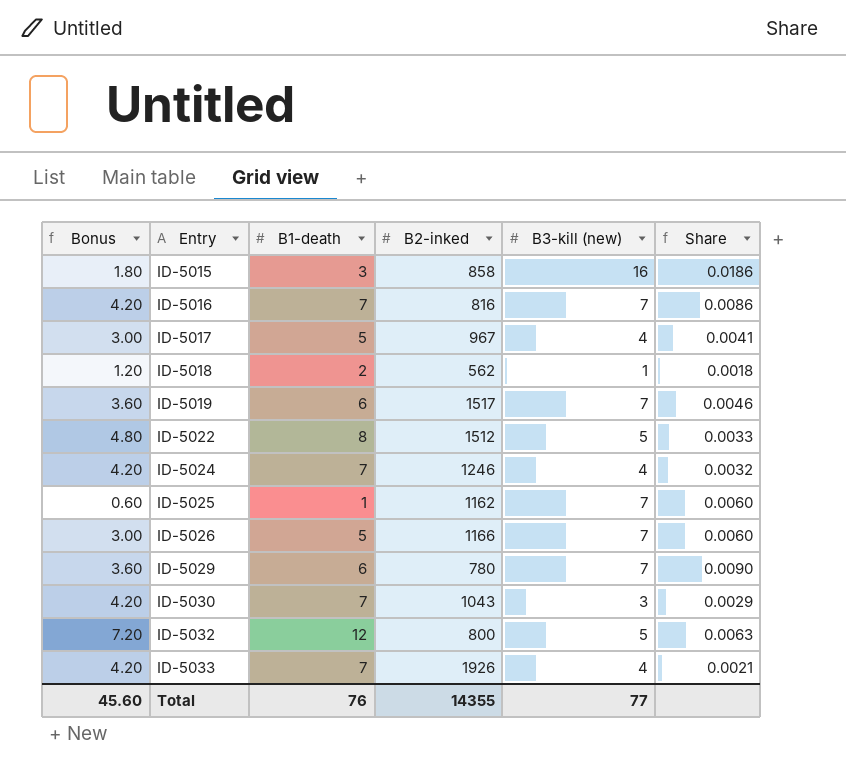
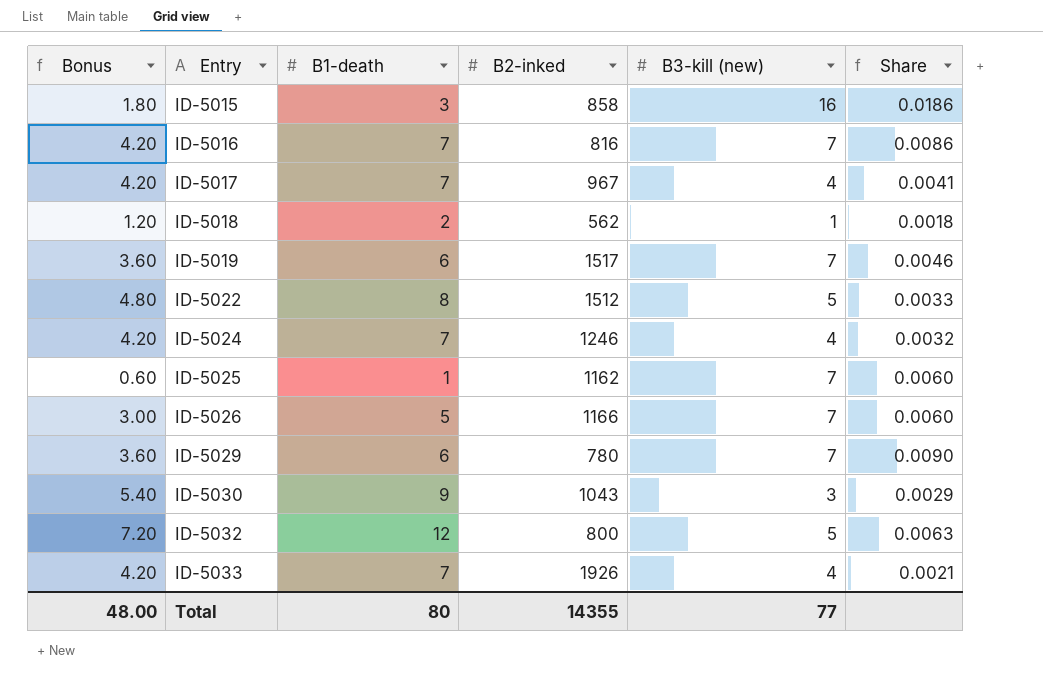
ID-5017 | Bonus: 3.00 -> 4.20
ID-5017 | B1-death: 5 -> 7
ID-5030 | Bonus: 4.20 -> 5.40
ID-5030 | B1-death: 7 -> 9
Total | Bonus: 45.60 -> 48.00
Total | B1-death: 76 -> 80

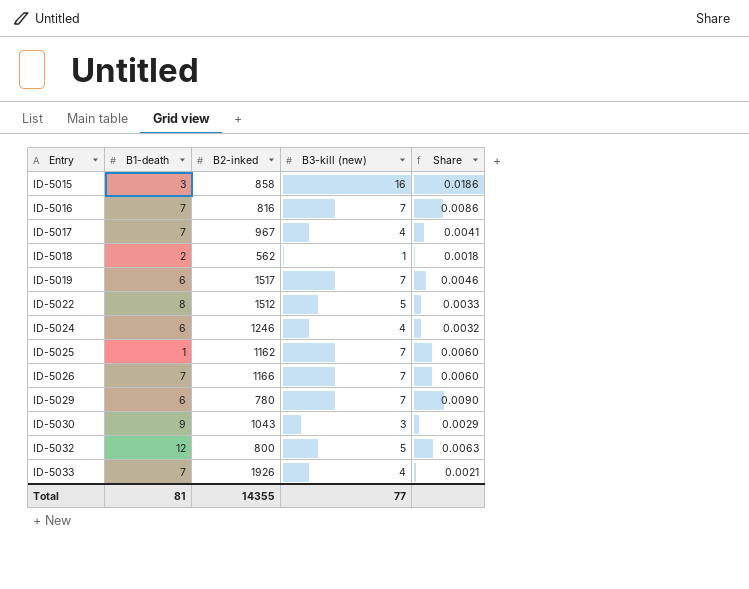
column Bonus | formula: [B1-death] * 0.6 -> none
ID-5024 | B1-death: 7 -> 6
ID-5026 | B1-death: 5 -> 7
Total | B1-death: 80 -> 81

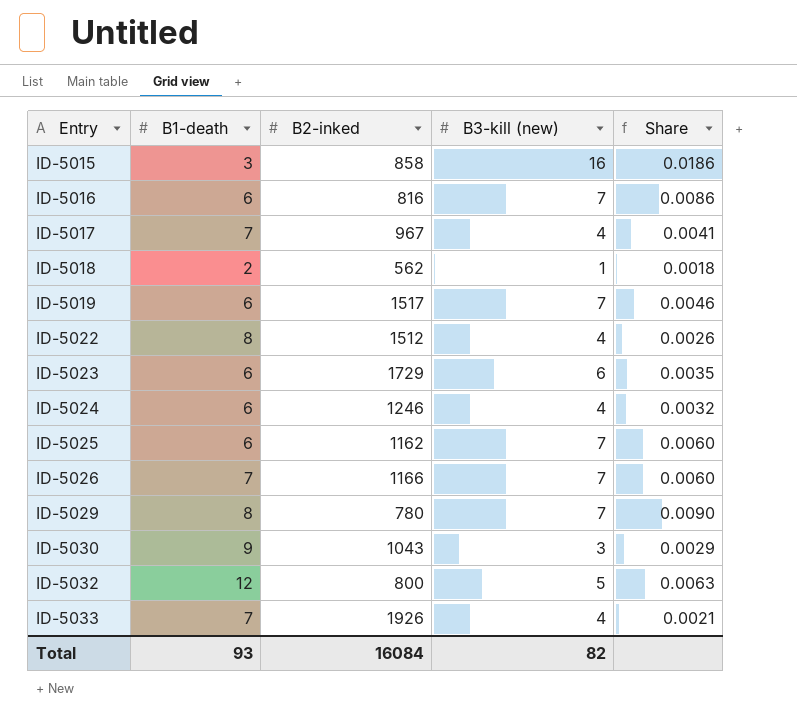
ID-5016 | B1-death: 7 -> 6
ID-5022 | B3-kill (new): 5 -> 4
ID-5022 | Share: 0.0033 -> 0.0026
row ID-5023: none -> 6 | 1729 | 6 | 0.0035
ID-5025 | B1-death: 1 -> 6
ID-5029 | B1-death: 6 -> 8
Total | B1-death: 81 -> 93
Total | B2-inked: 14355 -> 16084
Total | B3-kill (new): 77 -> 82

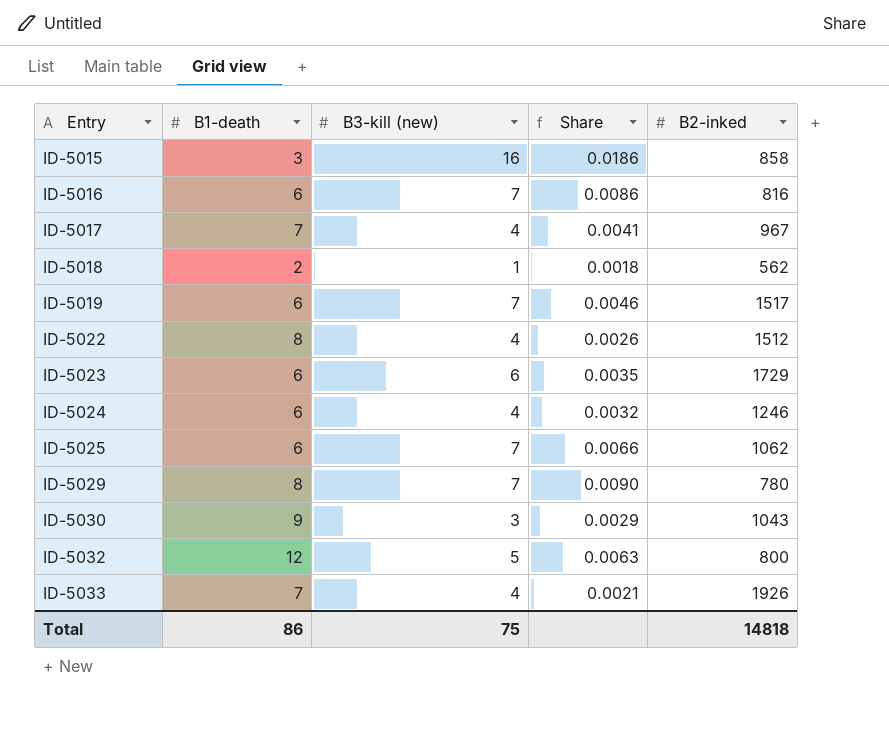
column B2-inked | position: 3 -> 5
row ID-5026: 7 | 1166 | 7 | 0.0060 -> none
ID-5025 | Share: 0.0060 -> 0.0066
ID-5025 | B2-inked: 1162 -> 1062
Total | B1-death: 93 -> 86
Total | B3-kill (new): 82 -> 75
Total | B2-inked: 16084 -> 14818

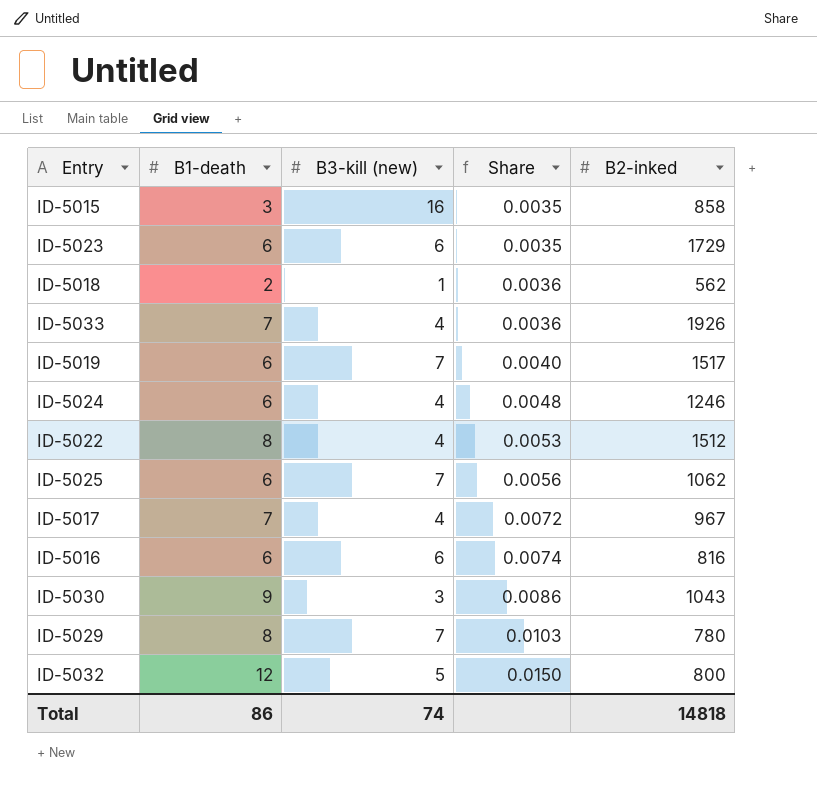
row order: Entry ascending -> Share ascending
column Share | formula: [B3-kill (new)] / [B2-inked] -> [B1-death] / [B2-inked]
ID-5016 | B3-kill (new): 7 -> 6
Total | B3-kill (new): 75 -> 74

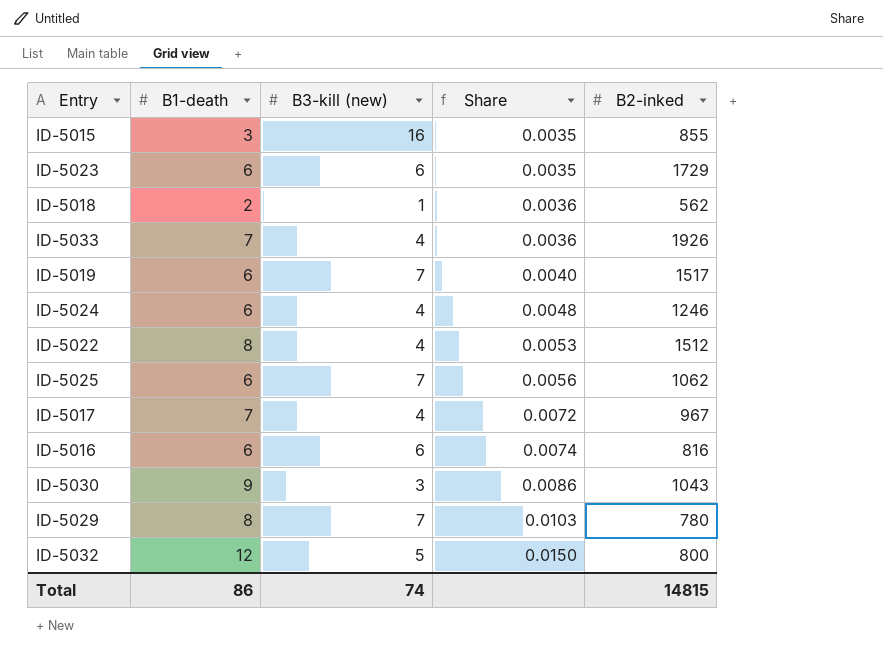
ID-5015 | B2-inked: 858 -> 855
Total | B2-inked: 14818 -> 14815

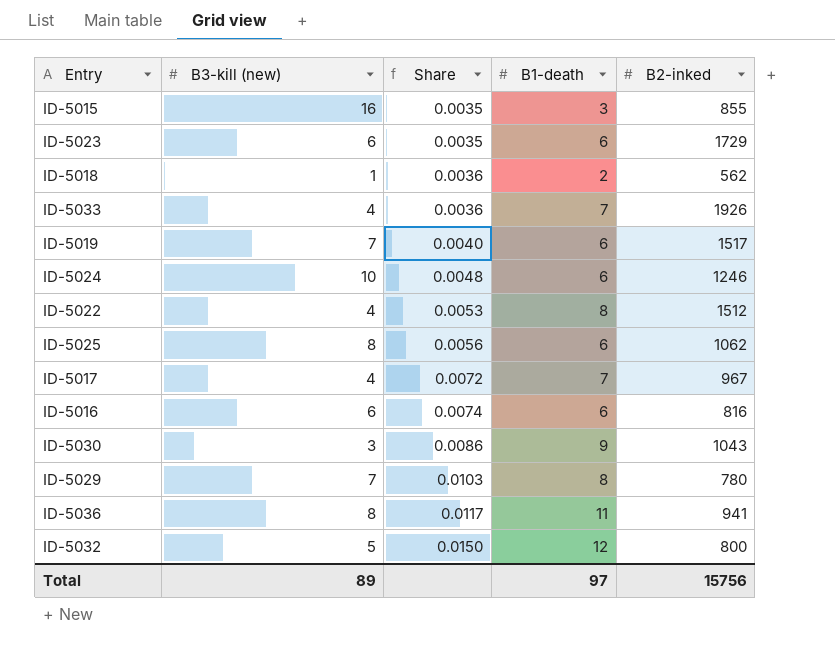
column B1-death | position: 2 -> 4
ID-5024 | B3-kill (new): 4 -> 10
ID-5025 | B3-kill (new): 7 -> 8
row ID-5036: none -> 8 | 0.0117 | 11 | 941
Total | B3-kill (new): 74 -> 89
Total | B1-death: 86 -> 97
Total | B2-inked: 14815 -> 15756

